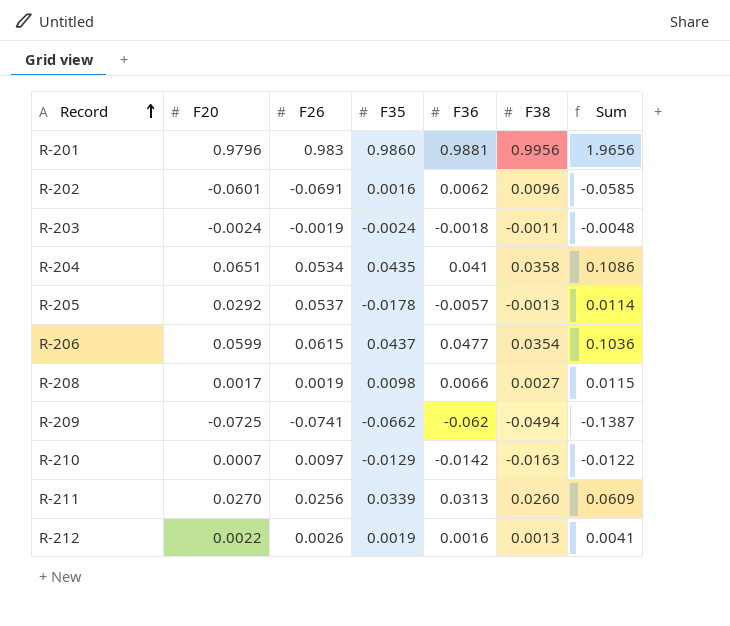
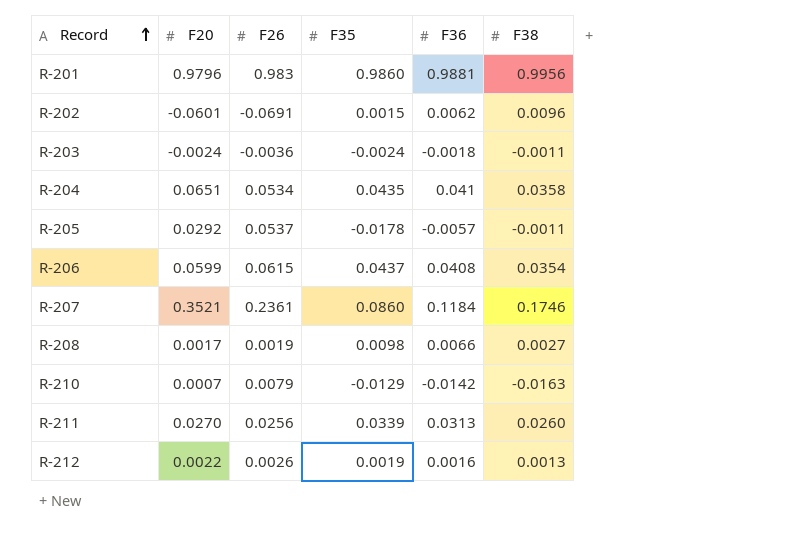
column Sum | formula: [F20] + [F35] -> none
row R-209: -0.0725 | -0.0741 | -0.0662 | -0.062 | -0.0494 | -0.1387 -> none
R-202 | F35: 0.0016 -> 0.0015
R-203 | F26: -0.0019 -> -0.0036
R-205 | F38: -0.0013 -> -0.0011
R-206 | F36: 0.0477 -> 0.0408
row R-207: none -> 0.3521 | 0.2361 | 0.0860 | 0.1184 | 0.1746
R-210 | F26: 0.0097 -> 0.0079

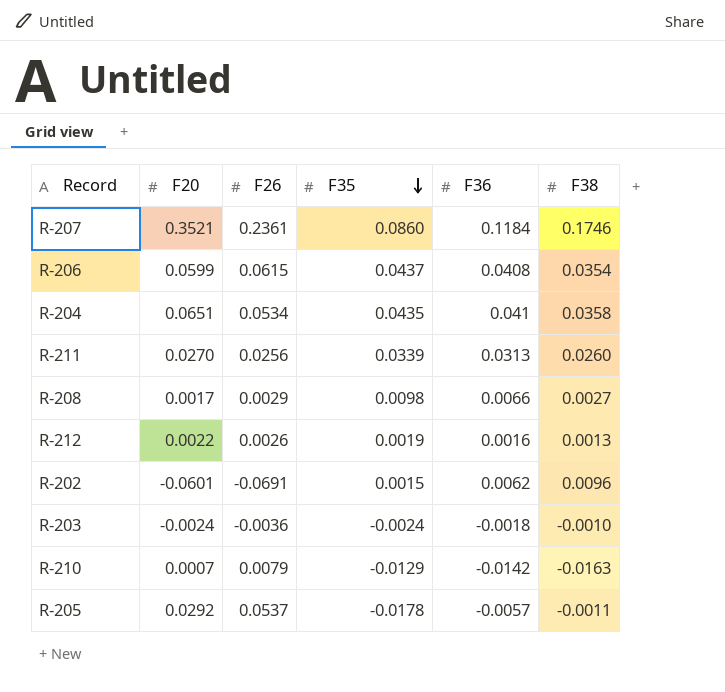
row order: Record ascending -> F35 descending
row R-201: 0.9796 | 0.983 | 0.9860 | 0.9881 | 0.9956 -> none
R-208 | F26: 0.0019 -> 0.0029
R-203 | F38: -0.0011 -> -0.0010

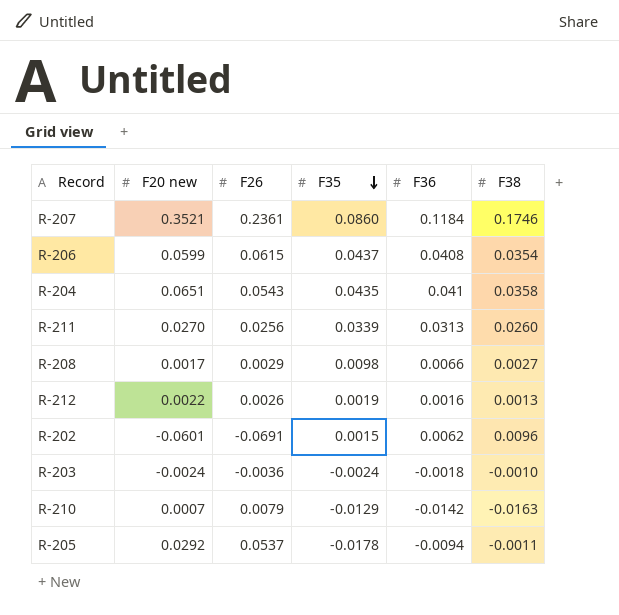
column name: F20 -> F20 new
R-204 | F26: 0.0534 -> 0.0543
R-205 | F36: -0.0057 -> -0.0094

